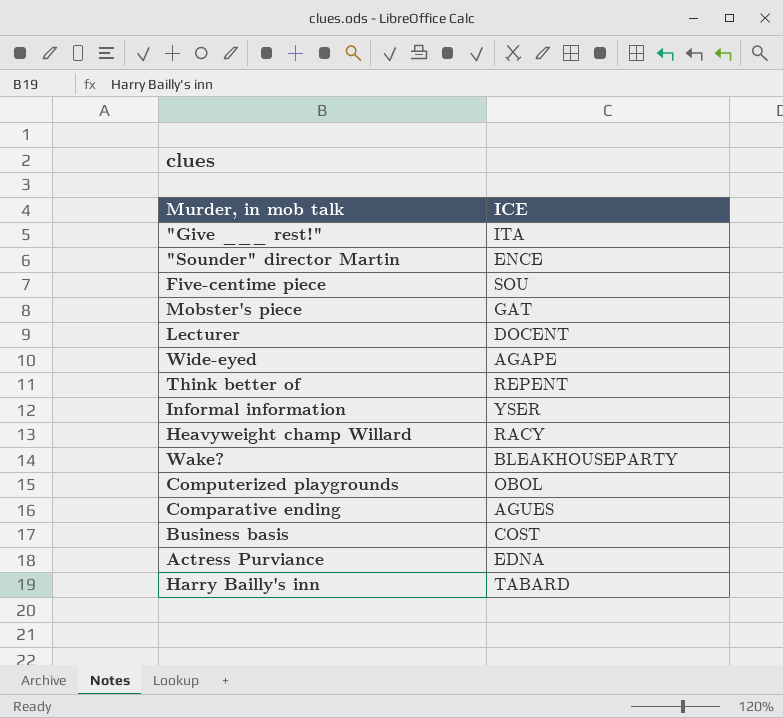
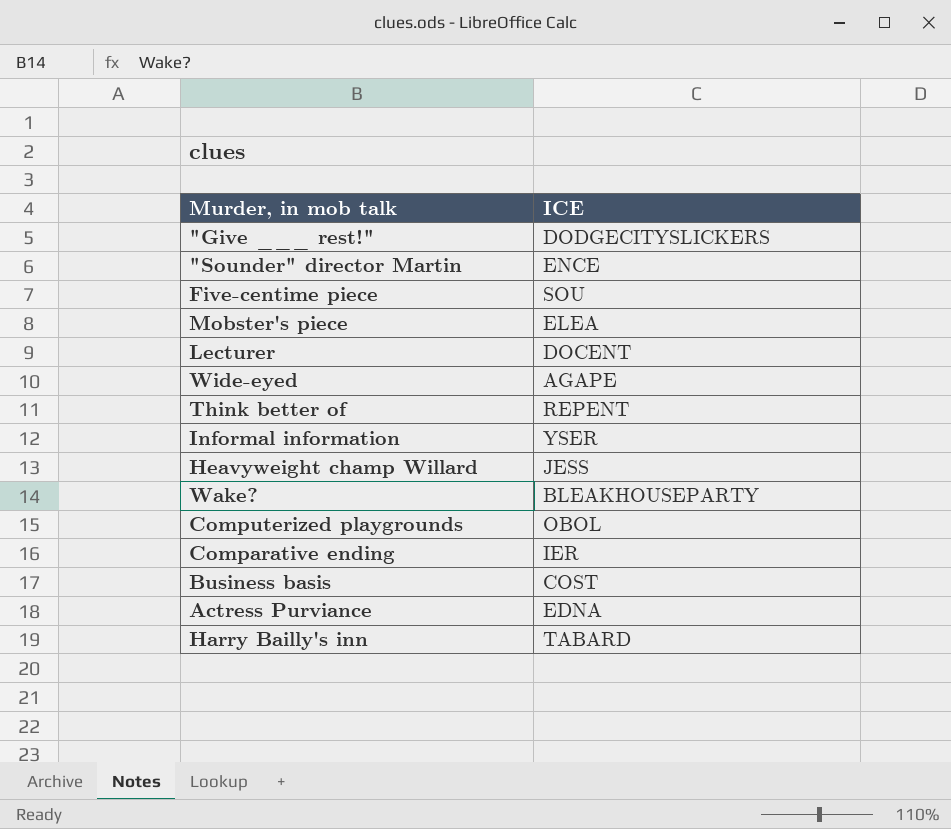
"Give ___ rest!" | ICE: ITA -> DODGECITYSLICKERS
Mobster's piece | ICE: GAT -> ELEA
Heavyweight champ Willard | ICE: RACY -> JESS
Comparative ending | ICE: AGUES -> IER

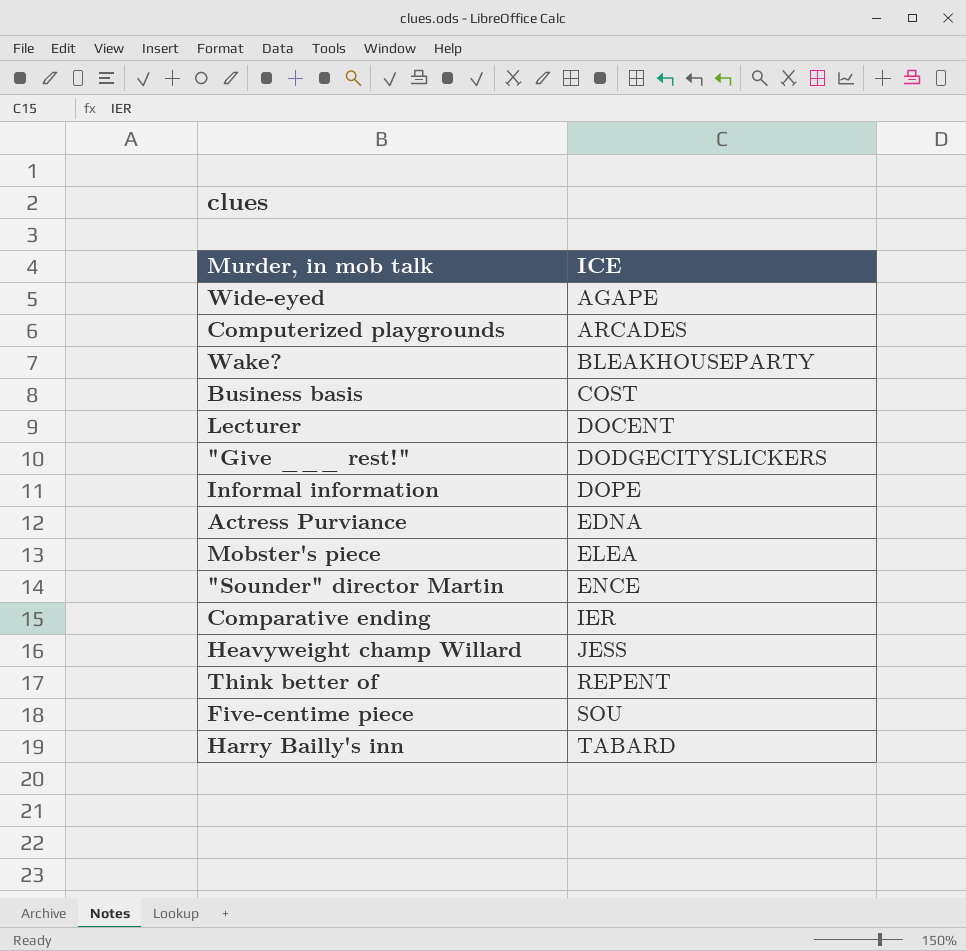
row order: none -> ICE ascending
Computerized playgrounds | ICE: OBOL -> ARCADES
Informal information | ICE: YSER -> DOPE

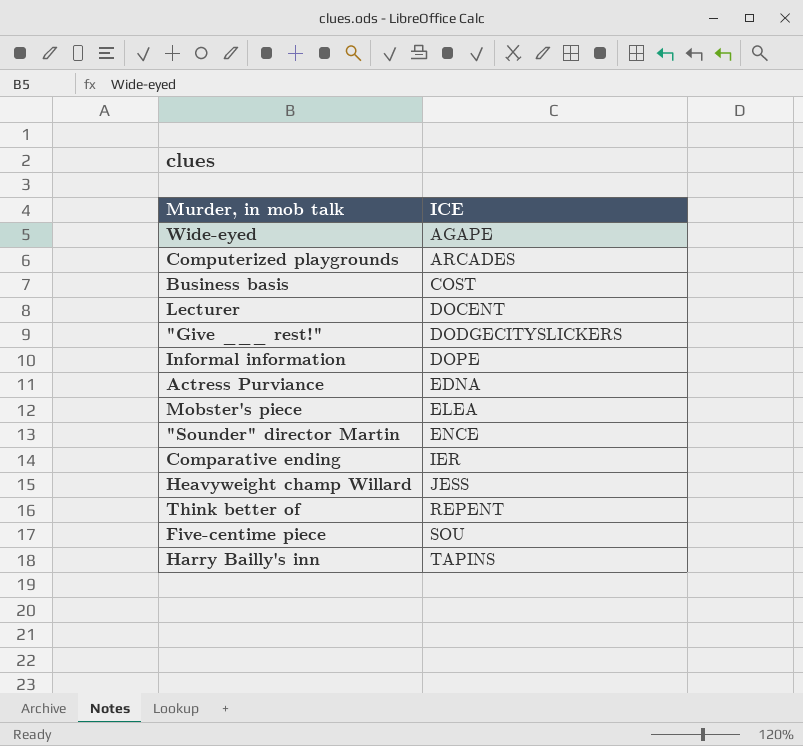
row Wake?: BLEAKHOUSEPARTY -> none
Harry Bailly's inn | ICE: TABARD -> TAPINS

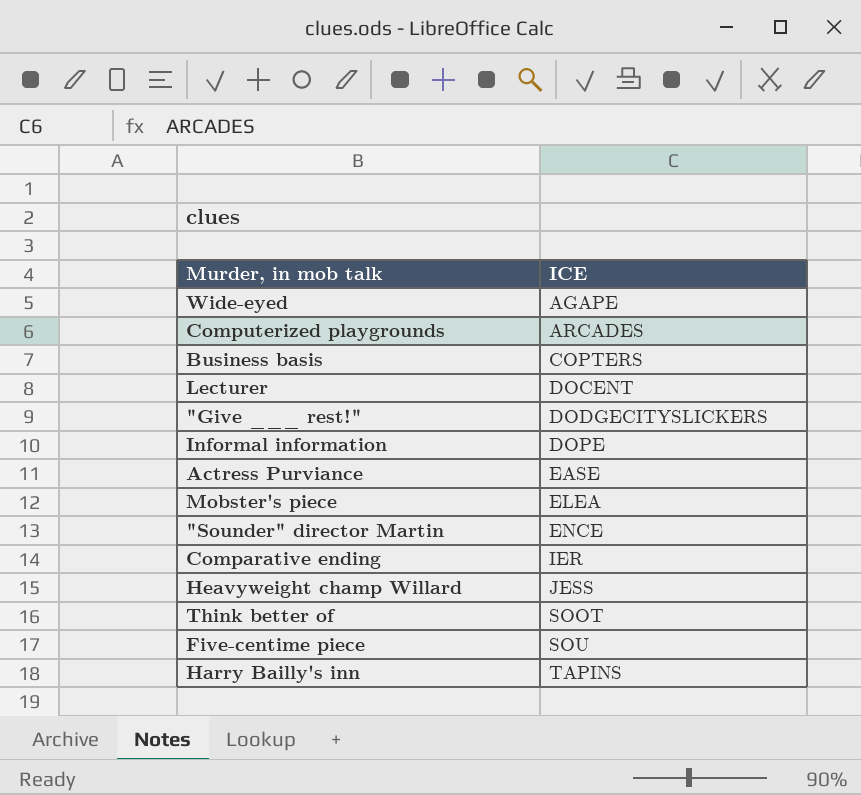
Business basis | ICE: COST -> COPTERS
Actress Purviance | ICE: EDNA -> EASE
Think better of | ICE: REPENT -> SOOT

